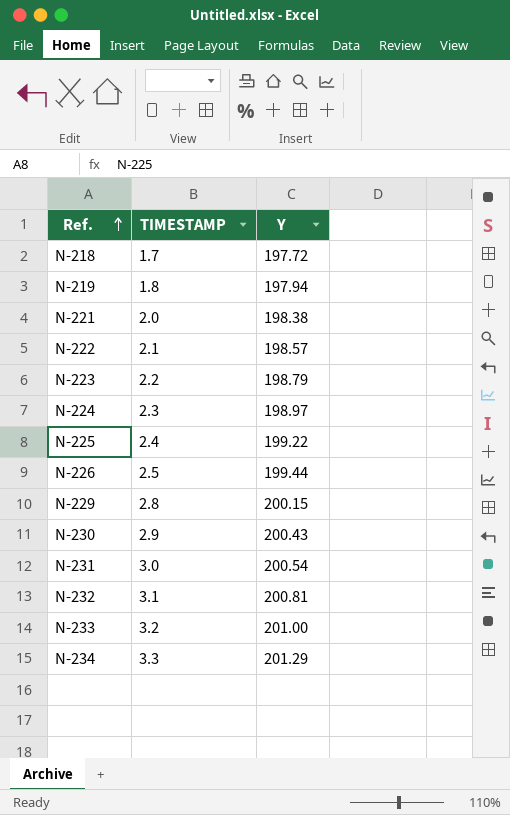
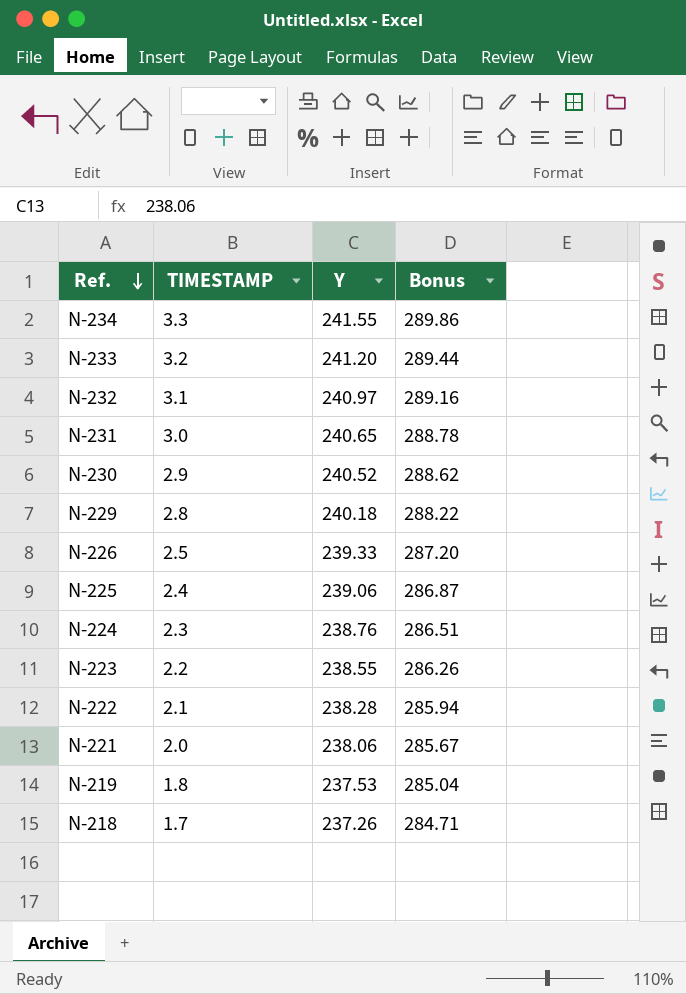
row order: Ref. ascending -> Ref. descending
column Bonus | formula: none -> [Y] * 1.2
N-234 | Y: 201.29 -> 241.55
N-233 | Y: 201.00 -> 241.20
N-232 | Y: 200.81 -> 240.97
N-231 | Y: 200.54 -> 240.65
N-230 | Y: 200.43 -> 240.52
N-229 | Y: 200.15 -> 240.18
N-226 | Y: 199.44 -> 239.33
N-225 | Y: 199.22 -> 239.06
N-224 | Y: 198.97 -> 238.76
N-223 | Y: 198.79 -> 238.55
N-222 | Y: 198.57 -> 238.28
N-221 | Y: 198.38 -> 238.06
N-219 | Y: 197.94 -> 237.53
N-218 | Y: 197.72 -> 237.26

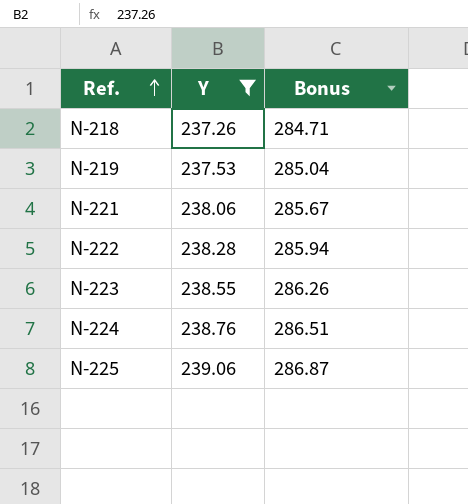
filter: none -> Y <= 239.06
row order: Ref. descending -> Ref. ascending
column TIMESTAMP | position: 2 -> none

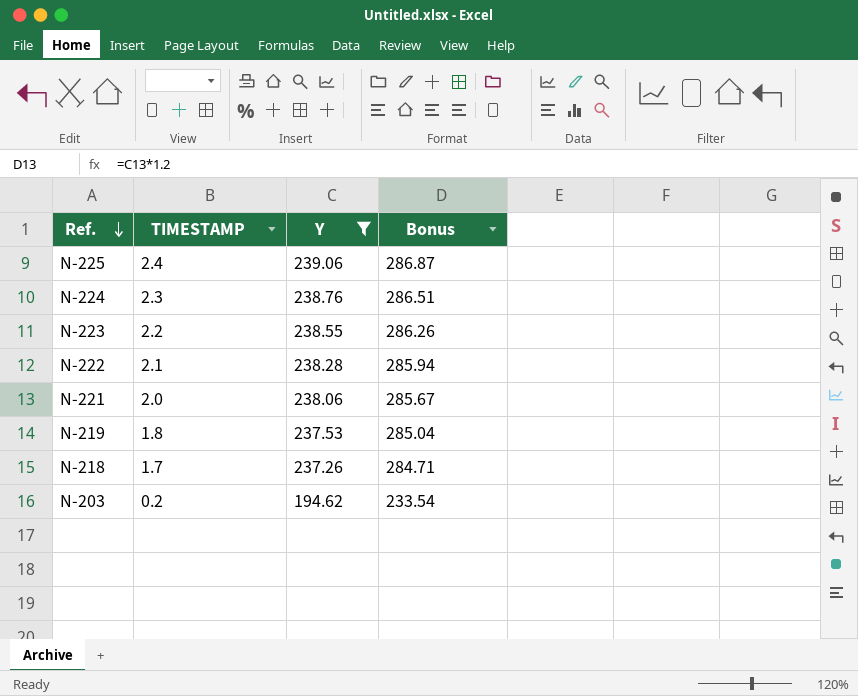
row order: Ref. ascending -> Ref. descending
column TIMESTAMP | position: none -> 2
row N-203: none -> 0.2 | 194.62 | 233.54

